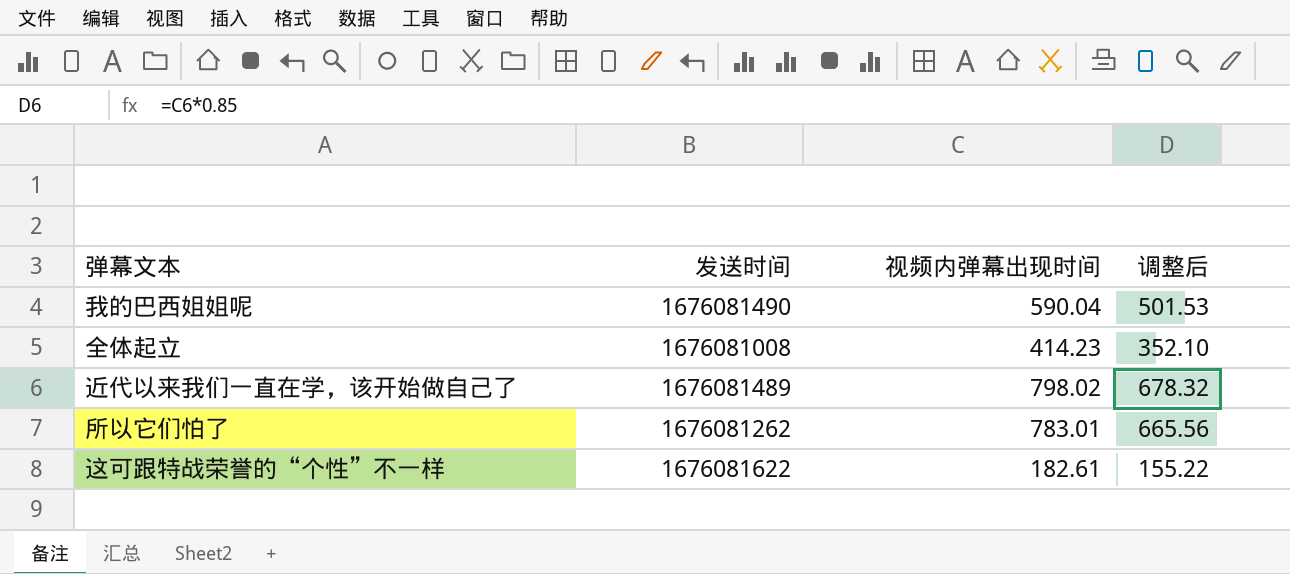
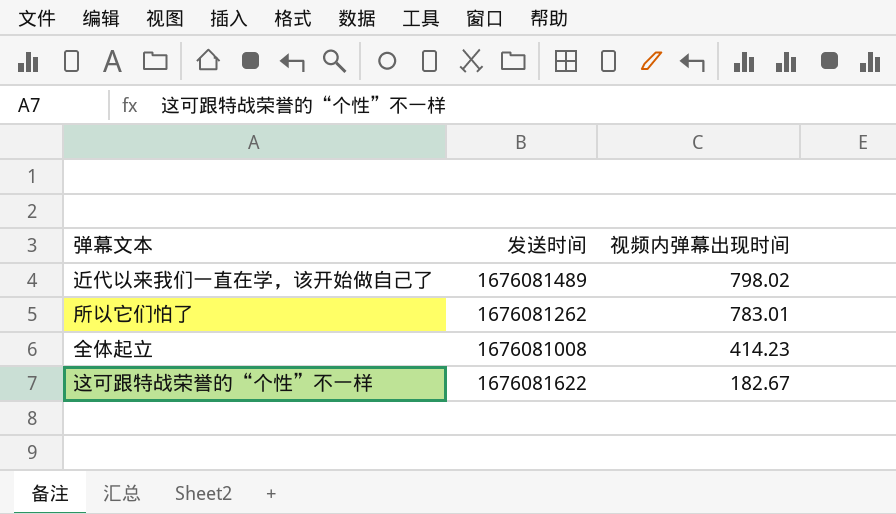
row order: none -> 视频内弹幕出现时间 descending
column 调整后 | formula: [视频内弹幕出现时间] * 0.85 -> none
row 我的巴西姐姐呢: 1676081490 | 590.04 | 501.53 -> none
这可跟特战荣誉的“个性”不一样 | 视频内弹幕出现时间: 182.61 -> 182.67

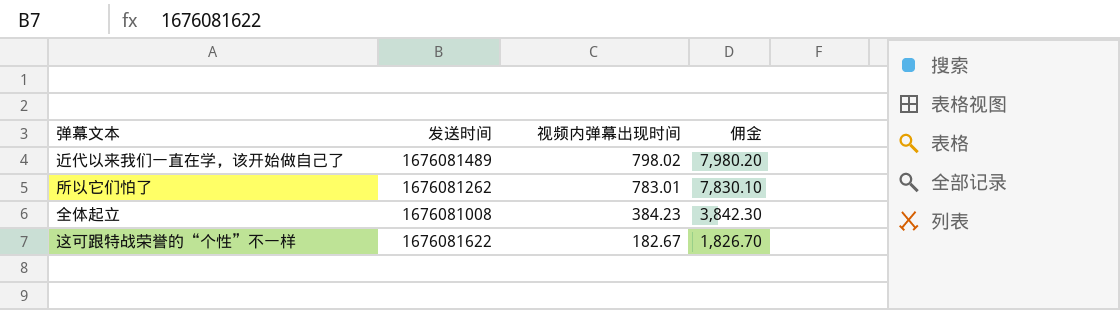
column 佣金 | formula: none -> [视频内弹幕出现时间] * 10
全体起立 | 视频内弹幕出现时间: 414.23 -> 384.23

